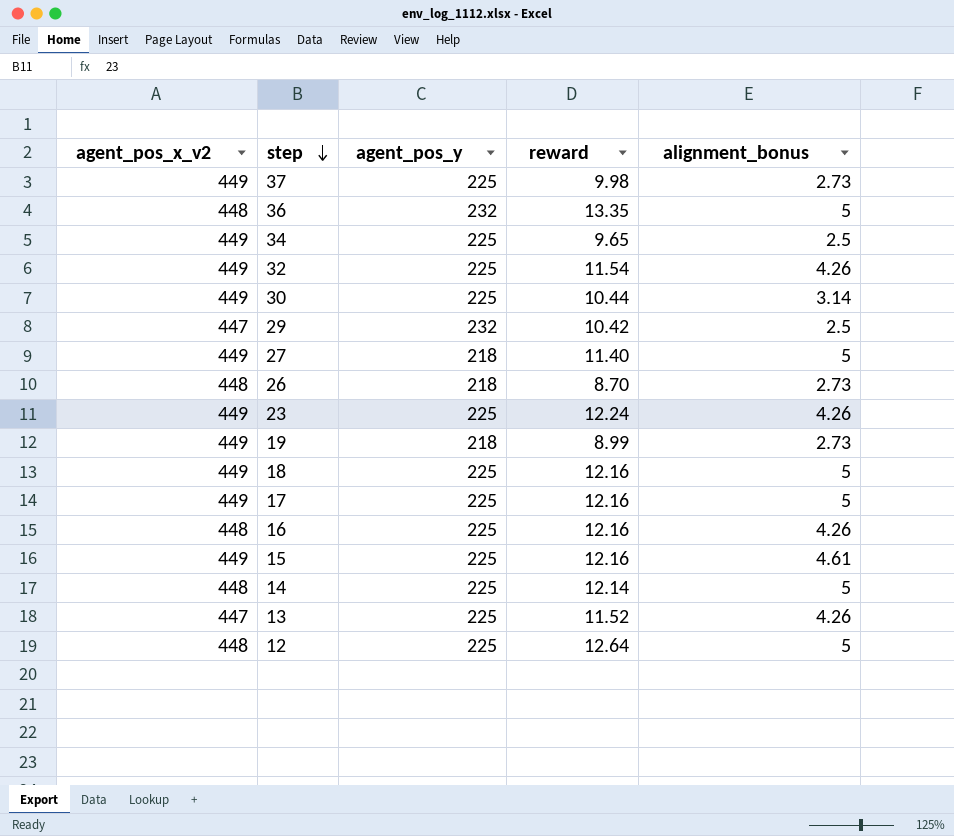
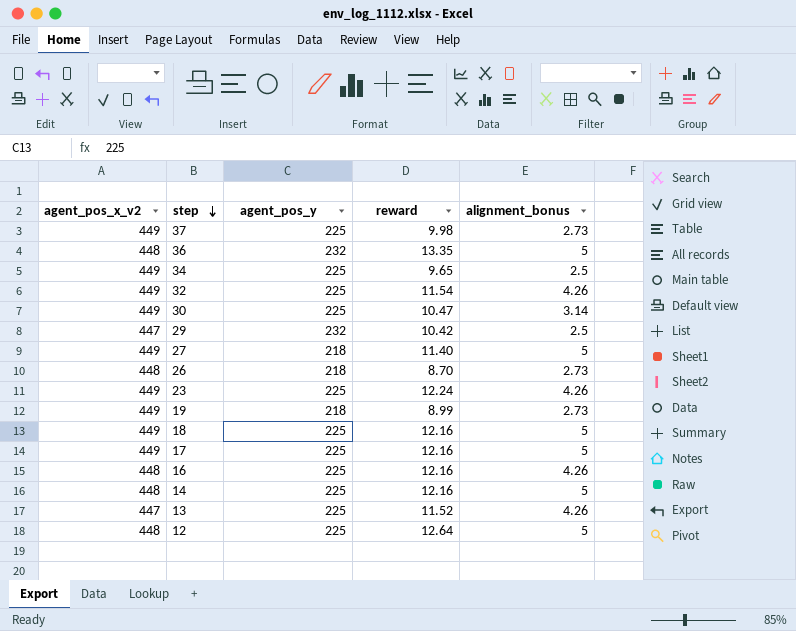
row 15: 449 | 225 | 12.16 | 4.61 -> none
30 | reward: 10.44 -> 10.47
14 | reward: 12.14 -> 12.16

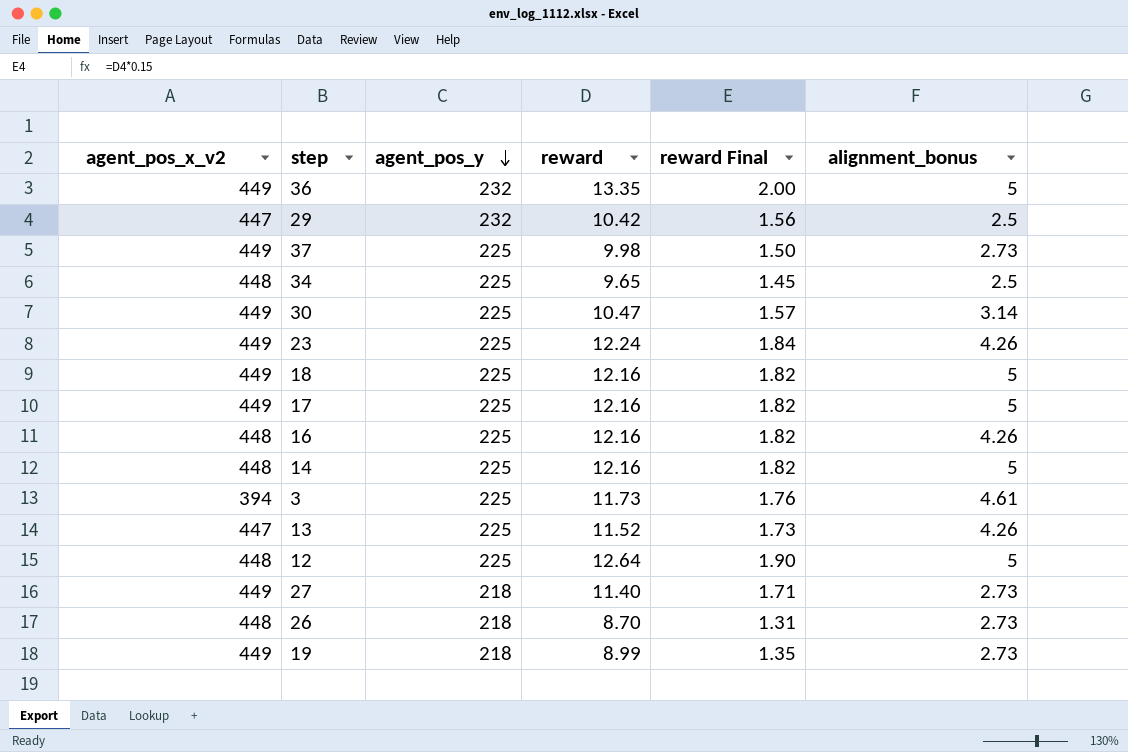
row order: step descending -> agent_pos_y descending
column reward Final | formula: none -> [reward] * 0.15
row 32: 449 | 225 | 11.54 | 4.26 -> none
36 | agent_pos_x_v2: 448 -> 449
34 | agent_pos_x_v2: 449 -> 448
row 3: none -> 394 | 225 | 11.73 | 1.76 | 4.61
27 | alignment_bonus: 5 -> 2.73

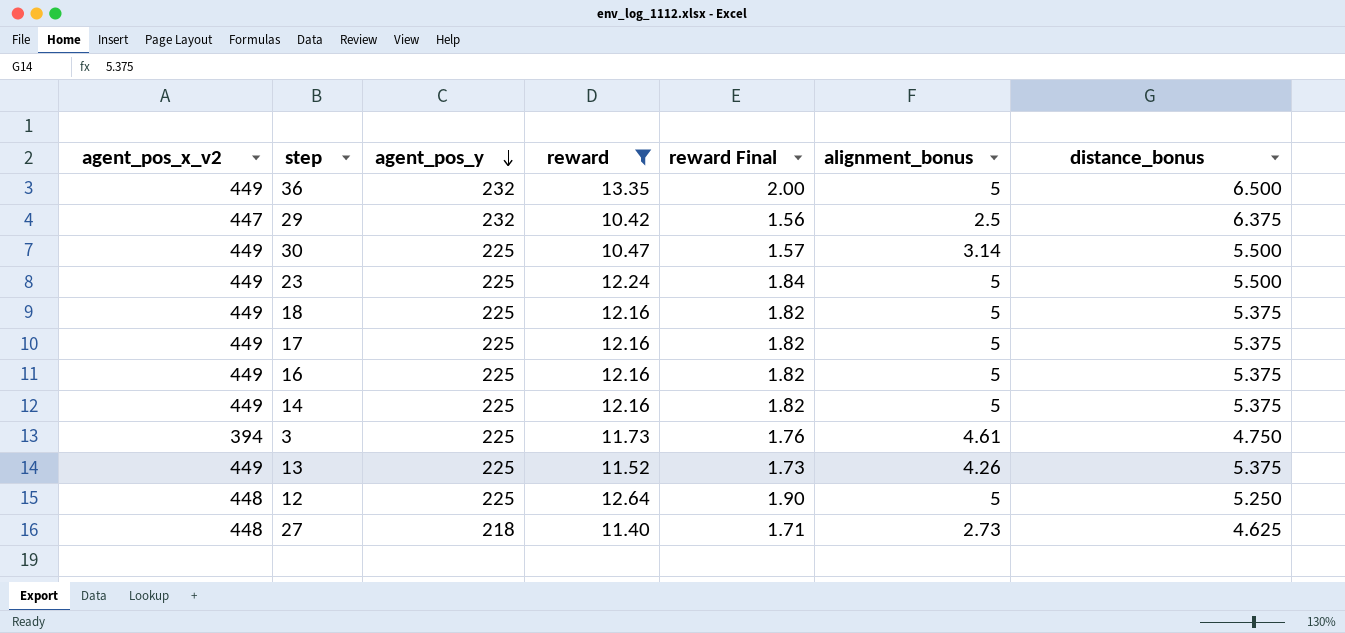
filter: none -> reward >= 10.42
column distance_bonus | position: none -> 7
23 | alignment_bonus: 4.26 -> 5
16 | agent_pos_x_v2: 448 -> 449
16 | alignment_bonus: 4.26 -> 5
14 | agent_pos_x_v2: 448 -> 449
13 | agent_pos_x_v2: 447 -> 449
27 | agent_pos_x_v2: 449 -> 448

